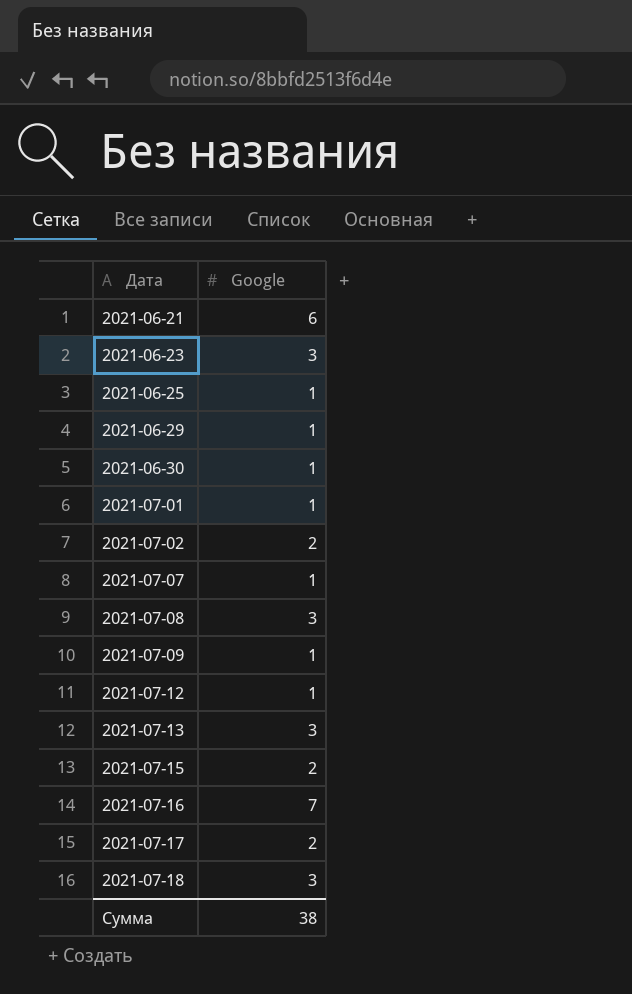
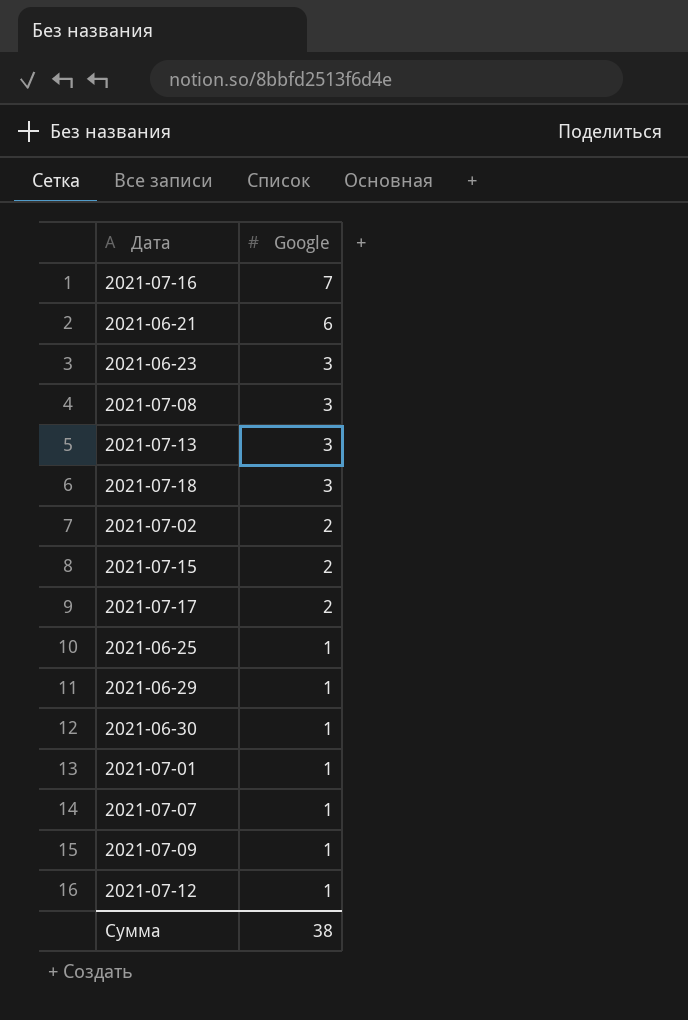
row order: Дата ascending -> Google descending

